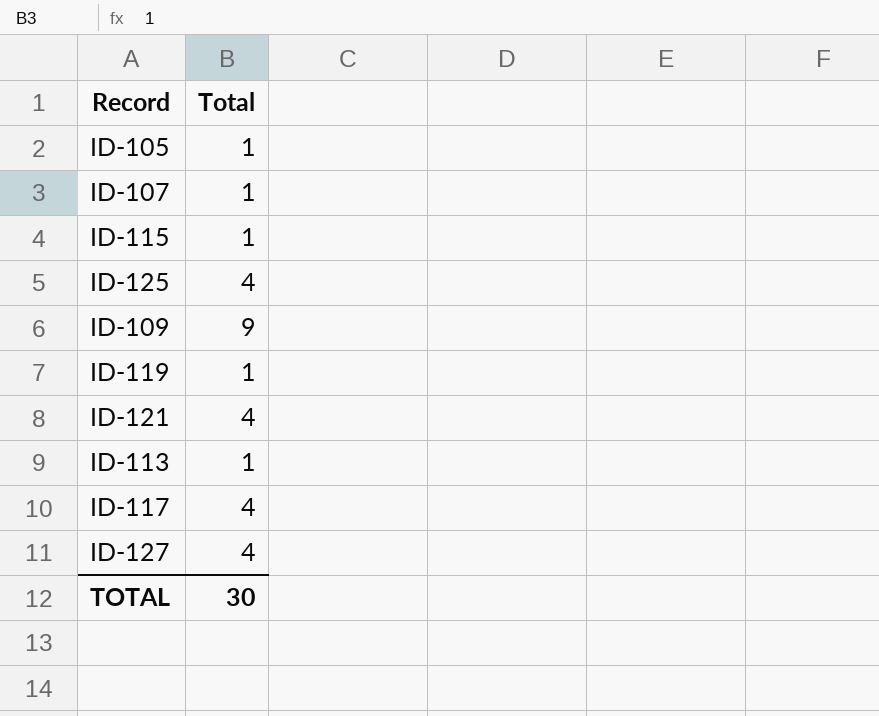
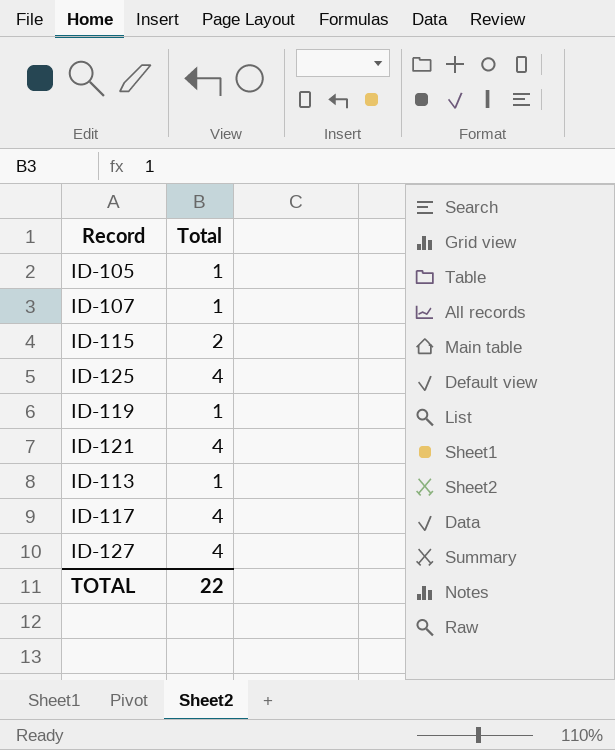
row ID-109: 9 -> none
ID-115 | Total: 1 -> 2
TOTAL | Total: 30 -> 22

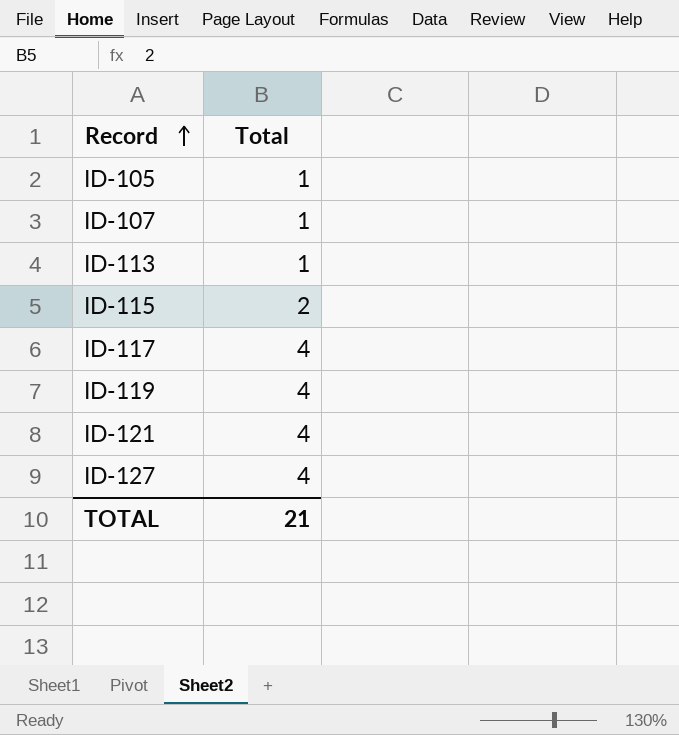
row order: none -> Record ascending
row ID-125: 4 -> none
ID-119 | Total: 1 -> 4
TOTAL | Total: 22 -> 21

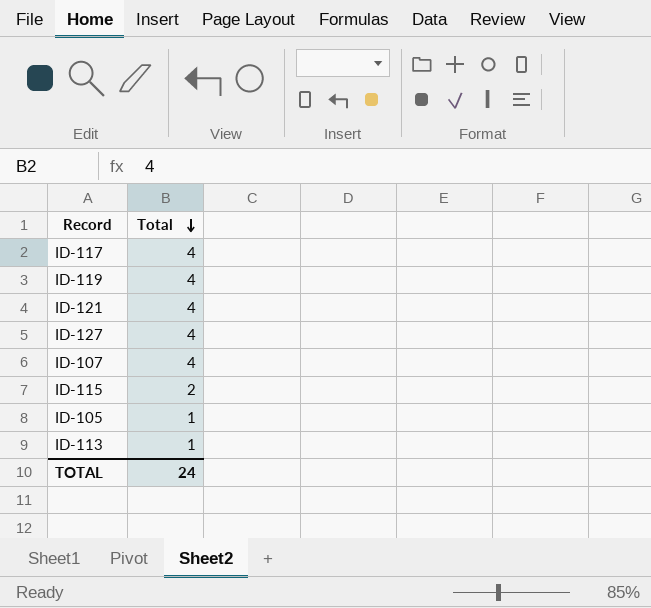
row order: Record ascending -> Total descending
ID-107 | Total: 1 -> 4
TOTAL | Total: 21 -> 24

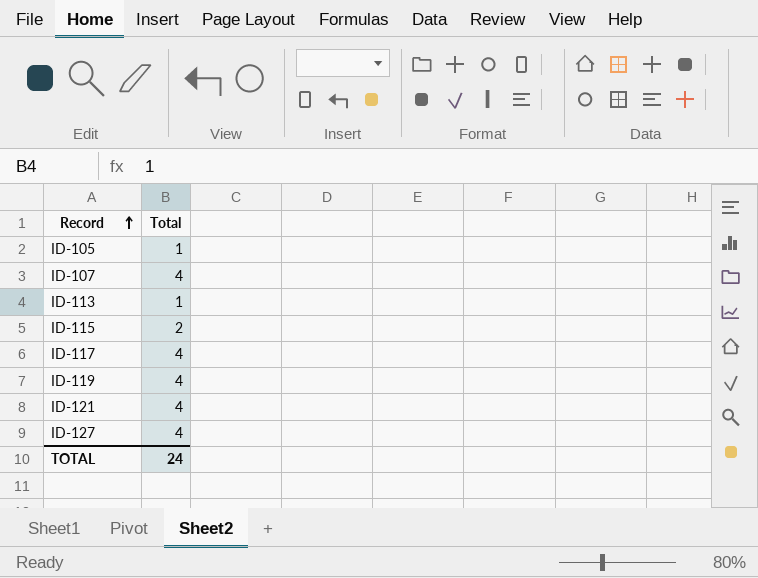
row order: Total descending -> Record ascending

